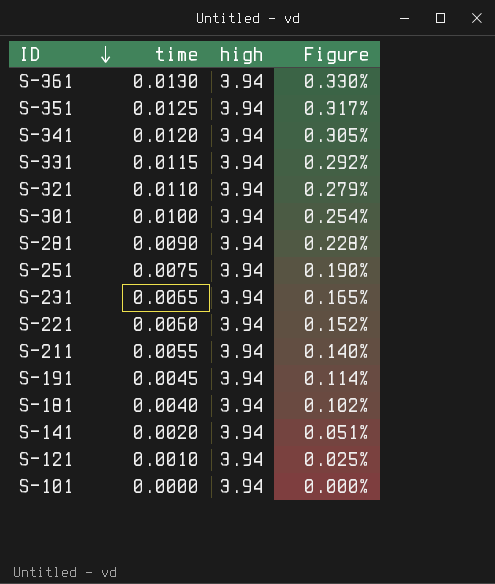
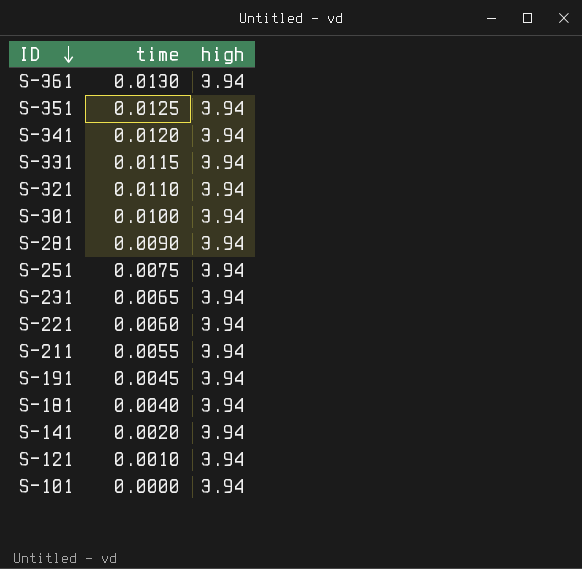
column Figure | formula: [time] / [high] -> none

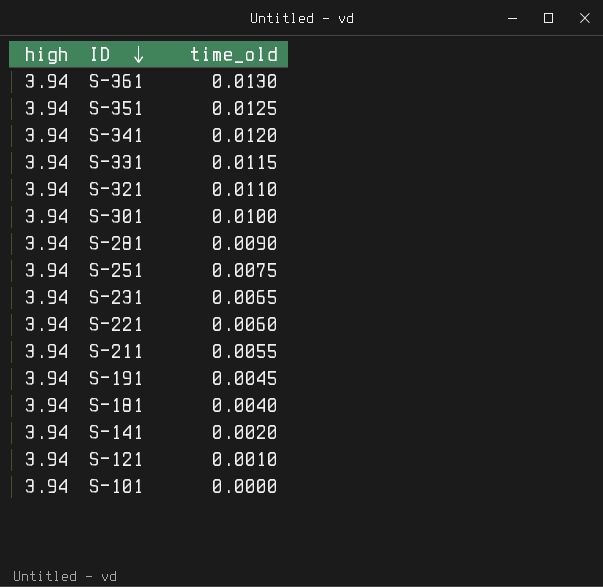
column high | position: 3 -> 1
column name: time -> time_old

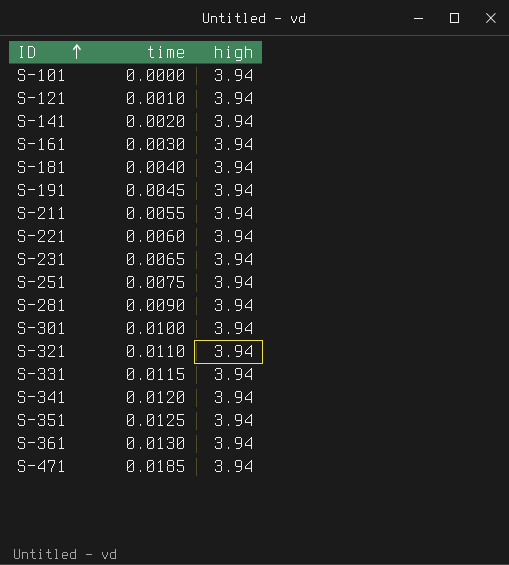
row order: ID descending -> ID ascending
column name: time_old -> time
column high | position: 1 -> 3
row S-161: none -> 0.0030 | 3.94
row S-471: none -> 0.0185 | 3.94

